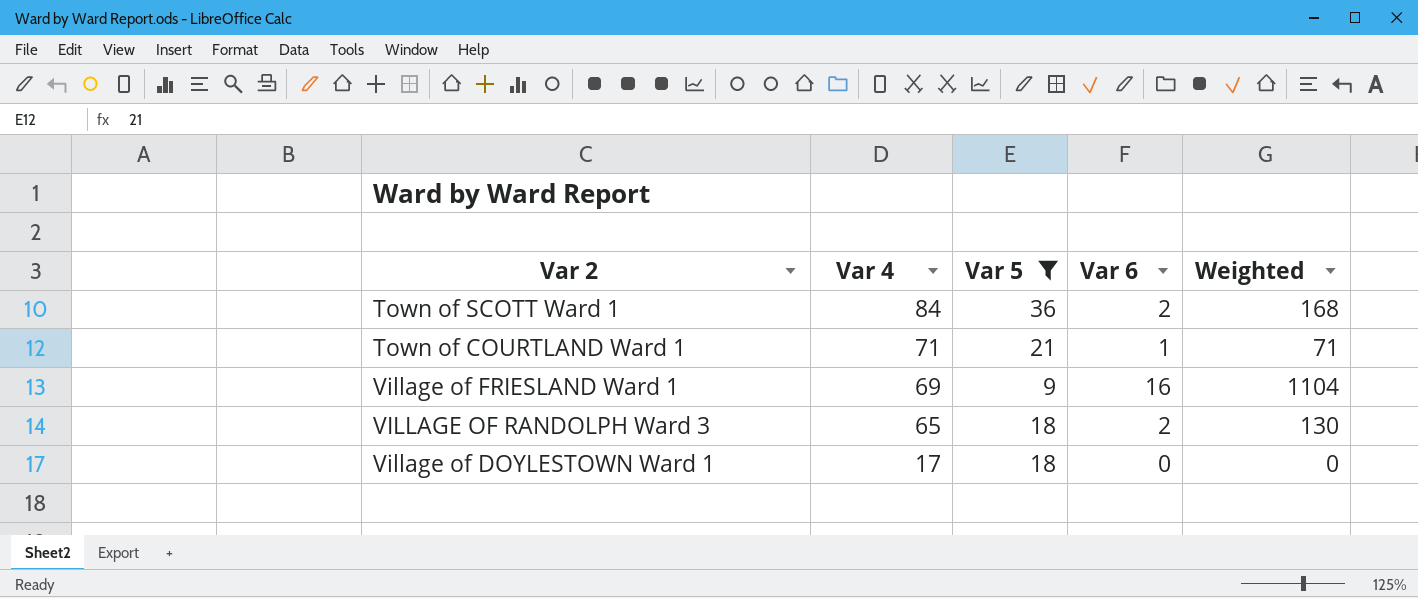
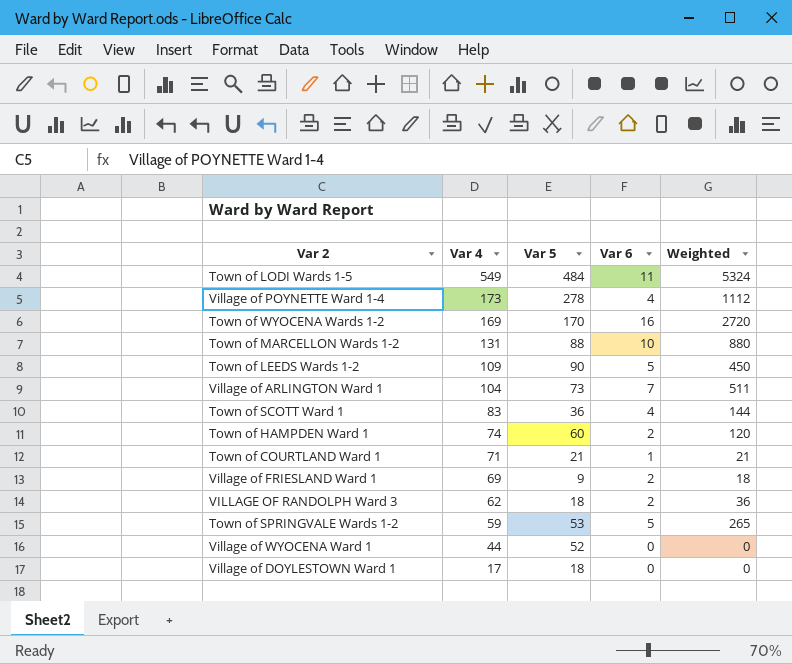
filter: Var 5 <= 36 -> none
column Weighted | formula: [Var 4] * [Var 6] -> [Var 5] * [Var 6]
Town of SCOTT Ward 1 | Var 4: 84 -> 83
Town of SCOTT Ward 1 | Var 6: 2 -> 4
Village of FRIESLAND Ward 1 | Var 6: 16 -> 2
VILLAGE OF RANDOLPH Ward 3 | Var 4: 65 -> 62

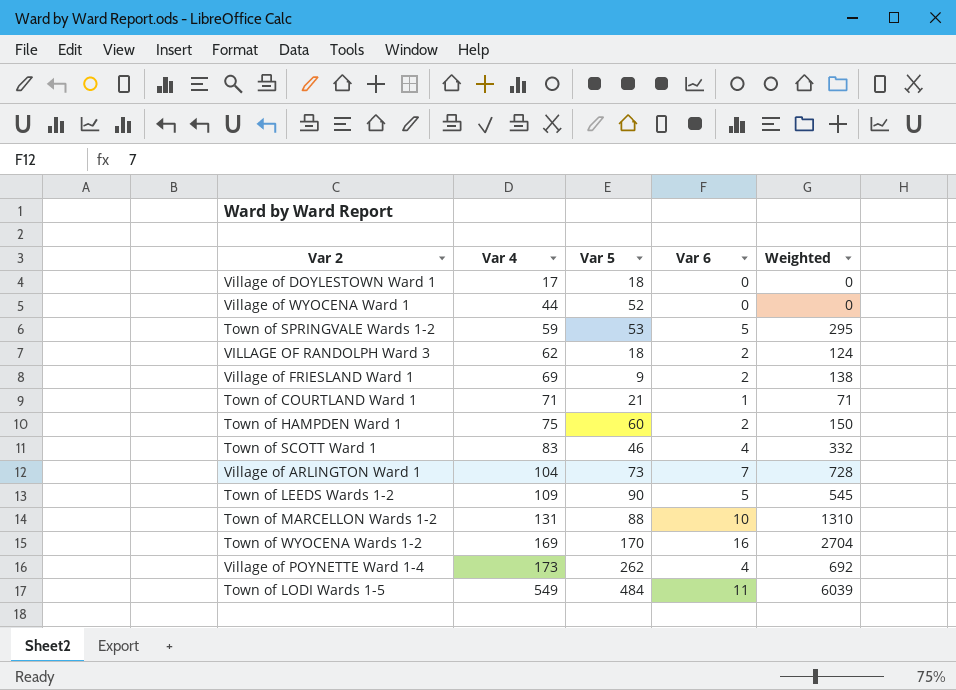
row order: Var 4 descending -> Var 4 ascending
column Weighted | formula: [Var 5] * [Var 6] -> [Var 4] * [Var 6]
Town of HAMPDEN Ward 1 | Var 4: 74 -> 75
Town of SCOTT Ward 1 | Var 5: 36 -> 46
Village of POYNETTE Ward 1-4 | Var 5: 278 -> 262

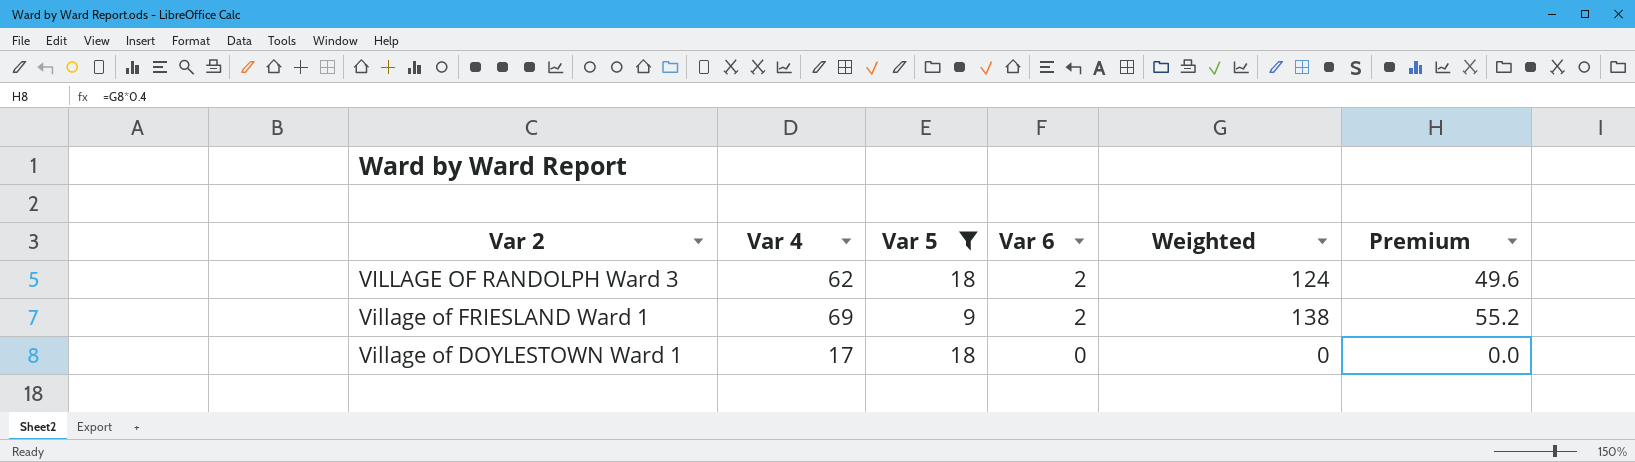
filter: none -> Var 5 <= 18
row order: Var 4 ascending -> Var 2 descending
column Premium | formula: none -> [Weighted] * 0.4

